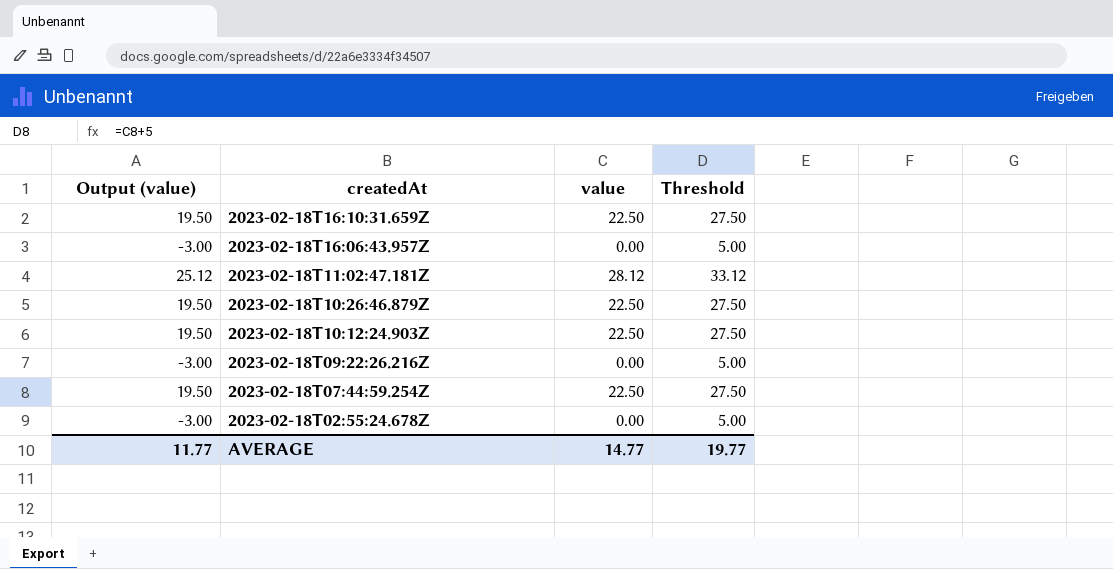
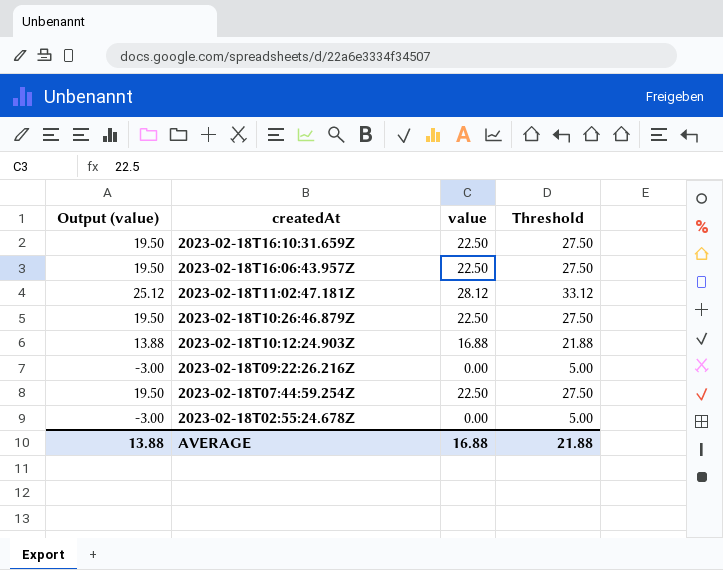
2023-02-18T16:06:43.957Z | Output (value): -3.00 -> 19.50
2023-02-18T16:06:43.957Z | value: 0.00 -> 22.50
2023-02-18T16:06:43.957Z | Threshold: 5.00 -> 27.50
2023-02-18T10:12:24.903Z | Output (value): 19.50 -> 13.88
2023-02-18T10:12:24.903Z | value: 22.50 -> 16.88
2023-02-18T10:12:24.903Z | Threshold: 27.50 -> 21.88
AVERAGE | Output (value): 11.77 -> 13.88
AVERAGE | value: 14.77 -> 16.88
AVERAGE | Threshold: 19.77 -> 21.88

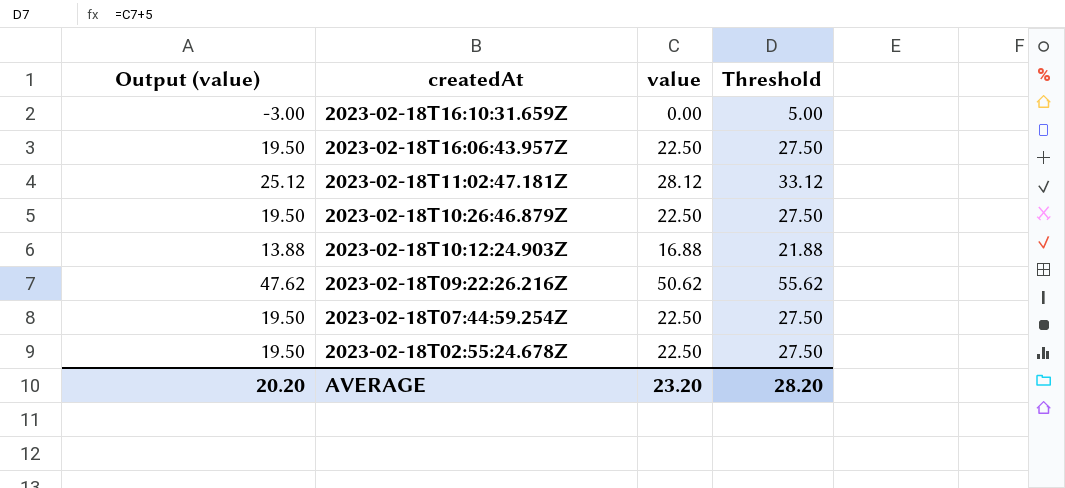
2023-02-18T16:10:31.659Z | Output (value): 19.50 -> -3.00
2023-02-18T16:10:31.659Z | value: 22.50 -> 0.00
2023-02-18T16:10:31.659Z | Threshold: 27.50 -> 5.00
2023-02-18T09:22:26.216Z | Output (value): -3.00 -> 47.62
2023-02-18T09:22:26.216Z | value: 0.00 -> 50.62
2023-02-18T09:22:26.216Z | Threshold: 5.00 -> 55.62
2023-02-18T02:55:24.678Z | Output (value): -3.00 -> 19.50
2023-02-18T02:55:24.678Z | value: 0.00 -> 22.50
2023-02-18T02:55:24.678Z | Threshold: 5.00 -> 27.50
AVERAGE | Output (value): 13.88 -> 20.20
AVERAGE | value: 16.88 -> 23.20
AVERAGE | Threshold: 21.88 -> 28.20

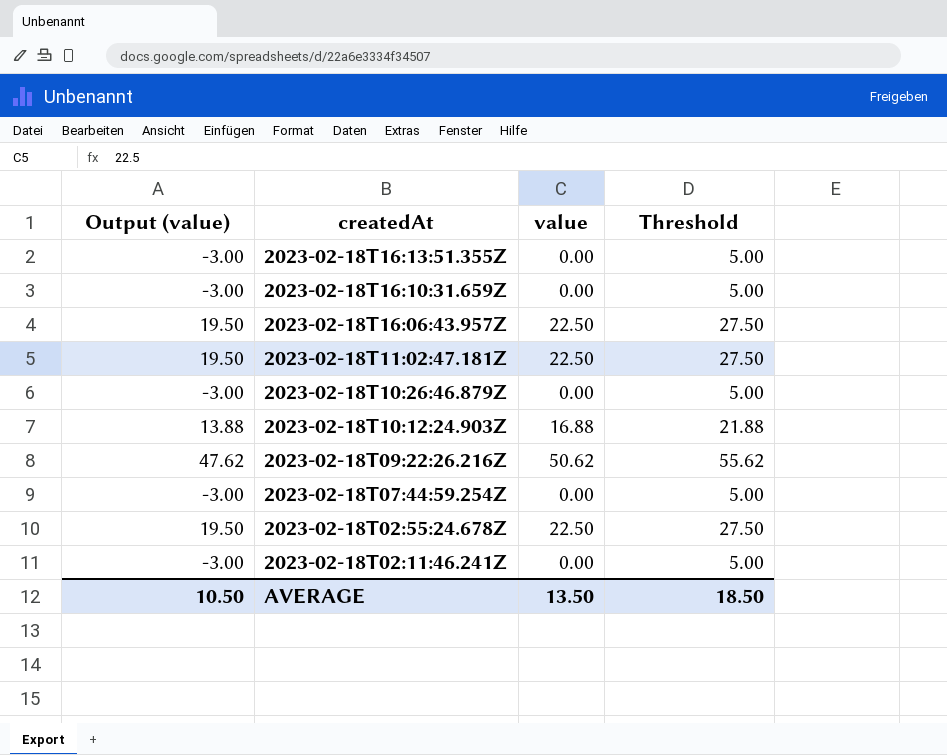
row 2023-02-18T16:13:51.355Z: none -> -3.00 | 0.00 | 5.00
2023-02-18T11:02:47.181Z | Output (value): 25.12 -> 19.50
2023-02-18T11:02:47.181Z | value: 28.12 -> 22.50
2023-02-18T11:02:47.181Z | Threshold: 33.12 -> 27.50
2023-02-18T10:26:46.879Z | Output (value): 19.50 -> -3.00
2023-02-18T10:26:46.879Z | value: 22.50 -> 0.00
2023-02-18T10:26:46.879Z | Threshold: 27.50 -> 5.00
2023-02-18T07:44:59.254Z | Output (value): 19.50 -> -3.00
2023-02-18T07:44:59.254Z | value: 22.50 -> 0.00
2023-02-18T07:44:59.254Z | Threshold: 27.50 -> 5.00
row 2023-02-18T02:11:46.241Z: none -> -3.00 | 0.00 | 5.00
AVERAGE | Output (value): 20.20 -> 10.50
AVERAGE | value: 23.20 -> 13.50
AVERAGE | Threshold: 28.20 -> 18.50

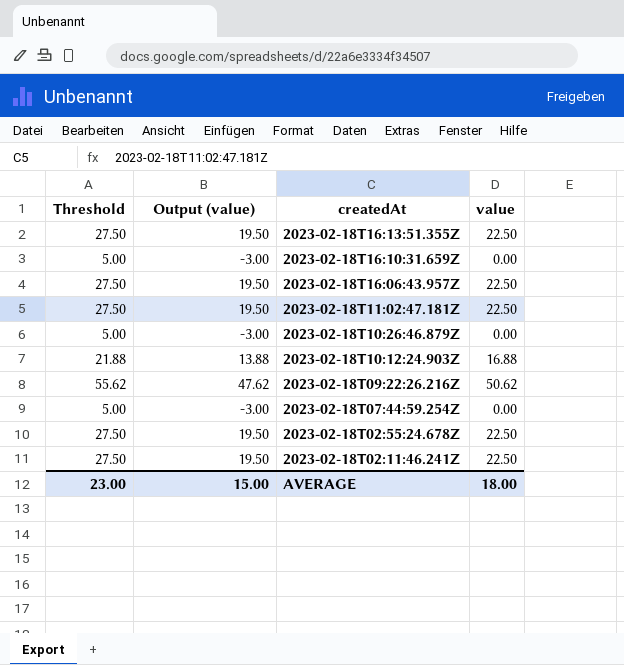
column Threshold | position: 4 -> 1
2023-02-18T16:13:51.355Z | Threshold: 5.00 -> 27.50
2023-02-18T16:13:51.355Z | Output (value): -3.00 -> 19.50
2023-02-18T16:13:51.355Z | value: 0.00 -> 22.50
2023-02-18T02:11:46.241Z | Threshold: 5.00 -> 27.50
2023-02-18T02:11:46.241Z | Output (value): -3.00 -> 19.50
2023-02-18T02:11:46.241Z | value: 0.00 -> 22.50
AVERAGE | Threshold: 18.50 -> 23.00
AVERAGE | Output (value): 10.50 -> 15.00
AVERAGE | value: 13.50 -> 18.00

